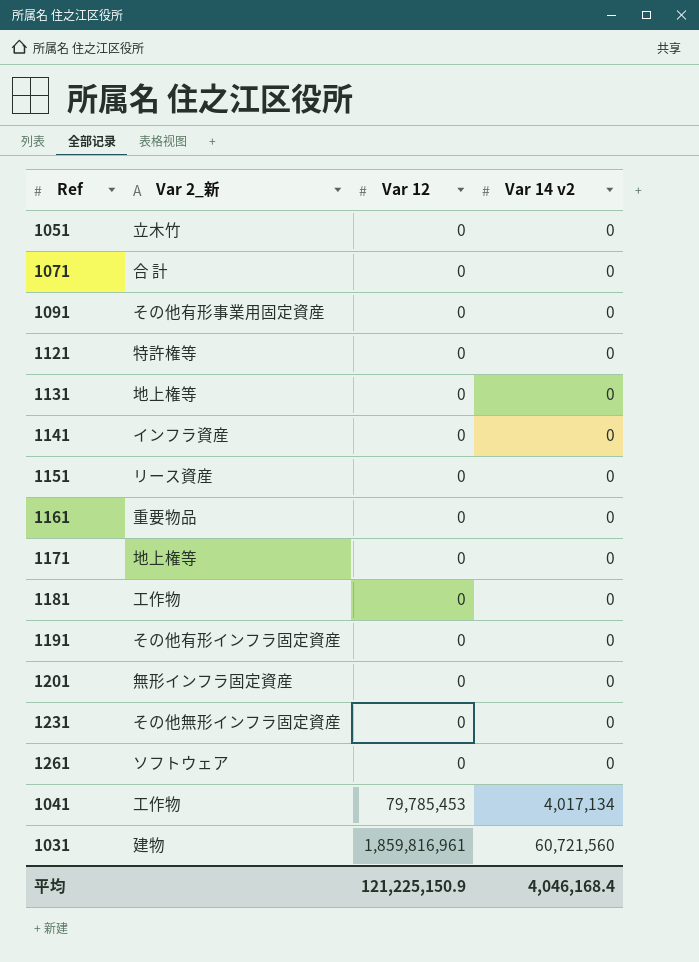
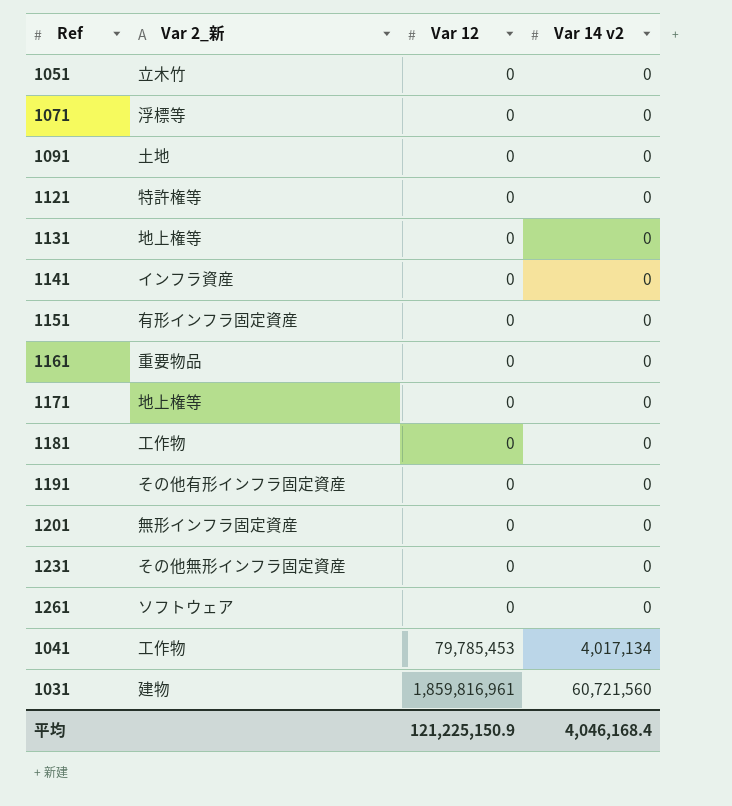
1071 | Var 2_新: 合 計 -> 浮標等
1091 | Var 2_新: その他有形事業用固定資産 -> 土地
1151 | Var 2_新: リース資産 -> 有形インフラ固定資産

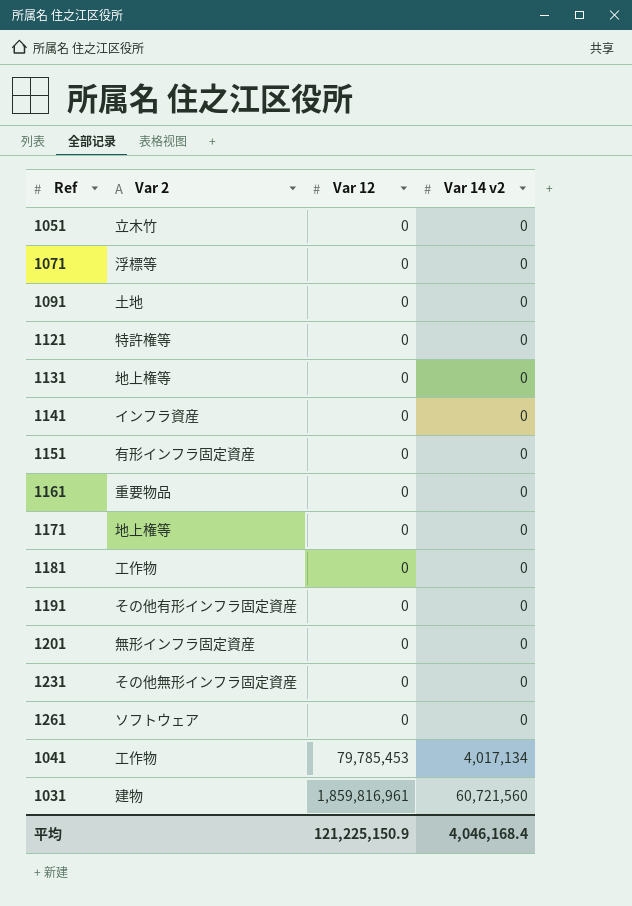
column name: Var 2_新 -> Var 2

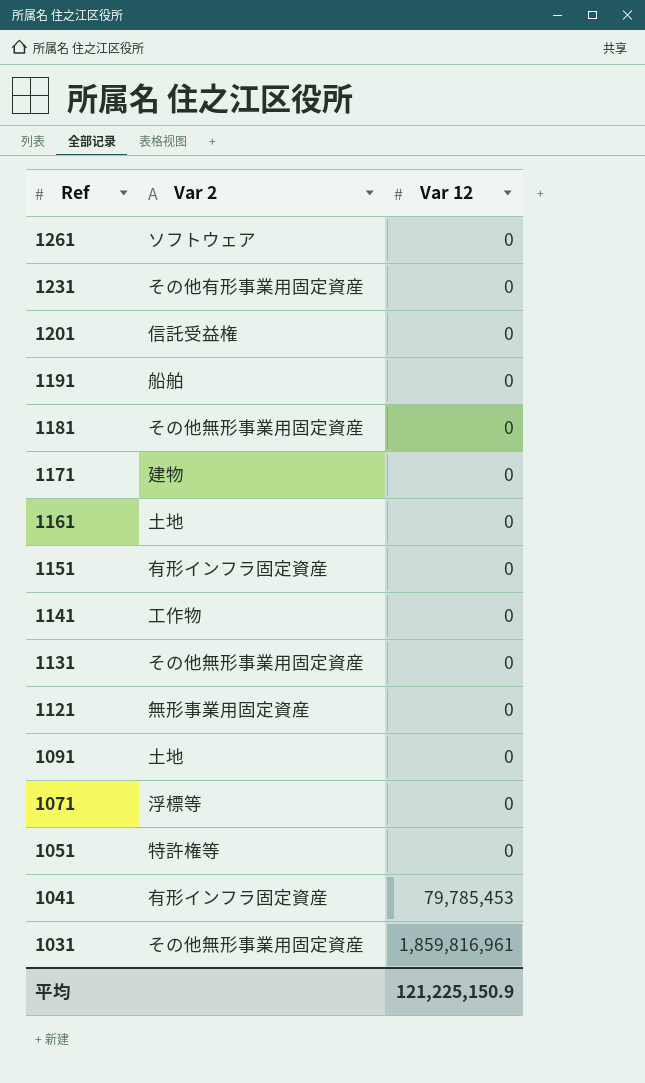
row order: Var 12 ascending -> Ref descending
column Var 14 v2 | position: 4 -> none
1231 | Var 2: その他無形インフラ固定資産 -> その他有形事業用固定資産
1201 | Var 2: 無形インフラ固定資産 -> 信託受益権
1191 | Var 2: その他有形インフラ固定資産 -> 船舶
1181 | Var 2: 工作物 -> その他無形事業用固定資産
1171 | Var 2: 地上権等 -> 建物
1161 | Var 2: 重要物品 -> 土地
1141 | Var 2: インフラ資産 -> 工作物
1131 | Var 2: 地上権等 -> その他無形事業用固定資産
1121 | Var 2: 特許権等 -> 無形事業用固定資産
1051 | Var 2: 立木竹 -> 特許権等
1041 | Var 2: 工作物 -> 有形インフラ固定資産
1031 | Var 2: 建物 -> その他無形事業用固定資産

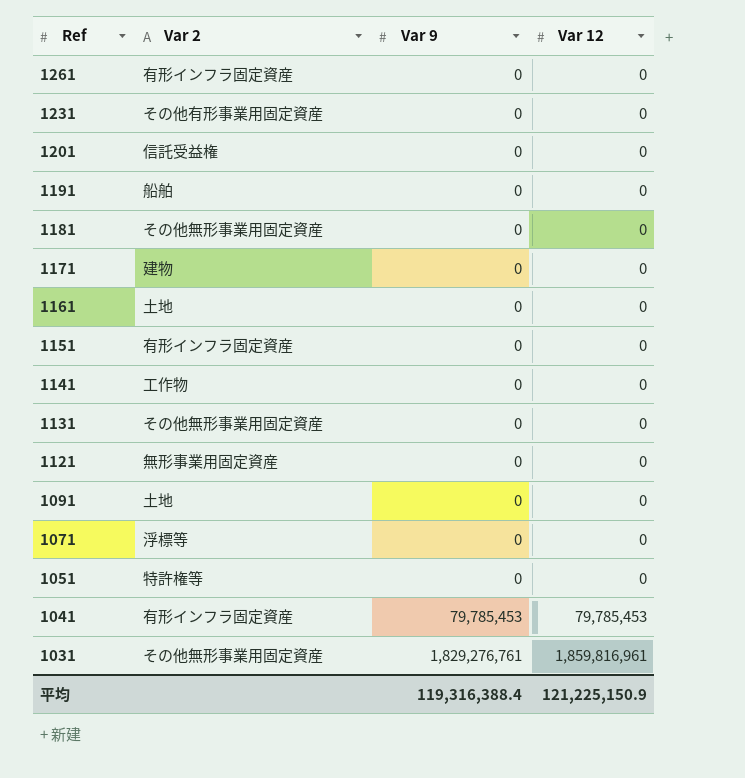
column Var 9 | position: none -> 3
1261 | Var 2: ソフトウェア -> 有形インフラ固定資産

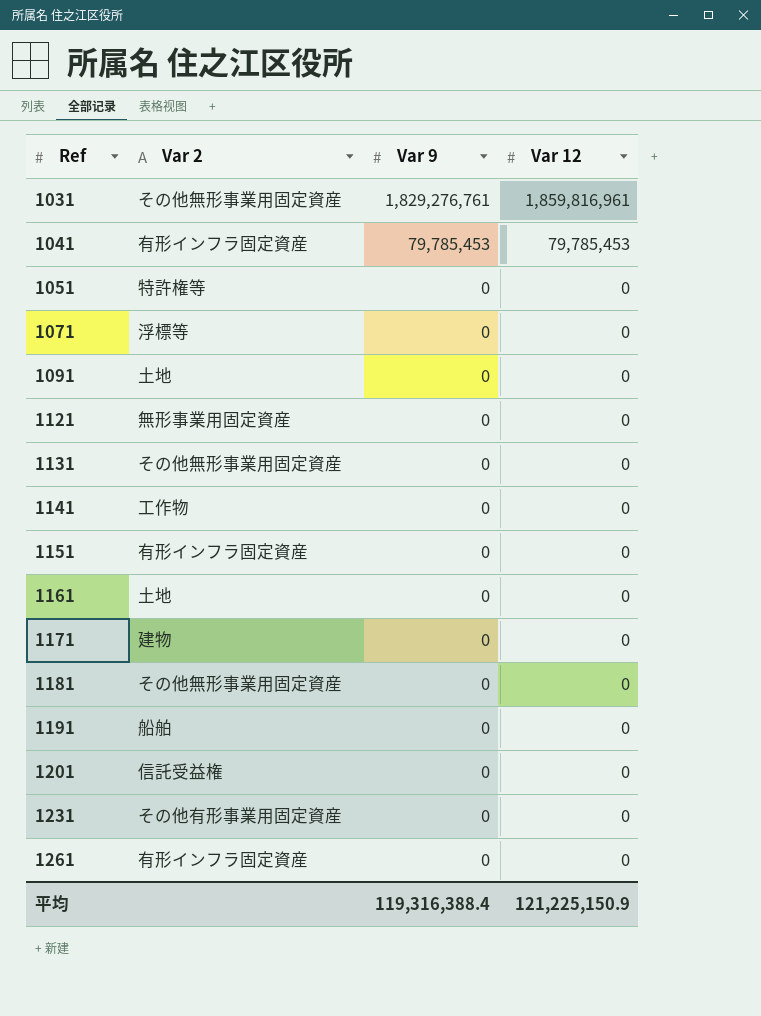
row order: Ref descending -> Ref ascending

